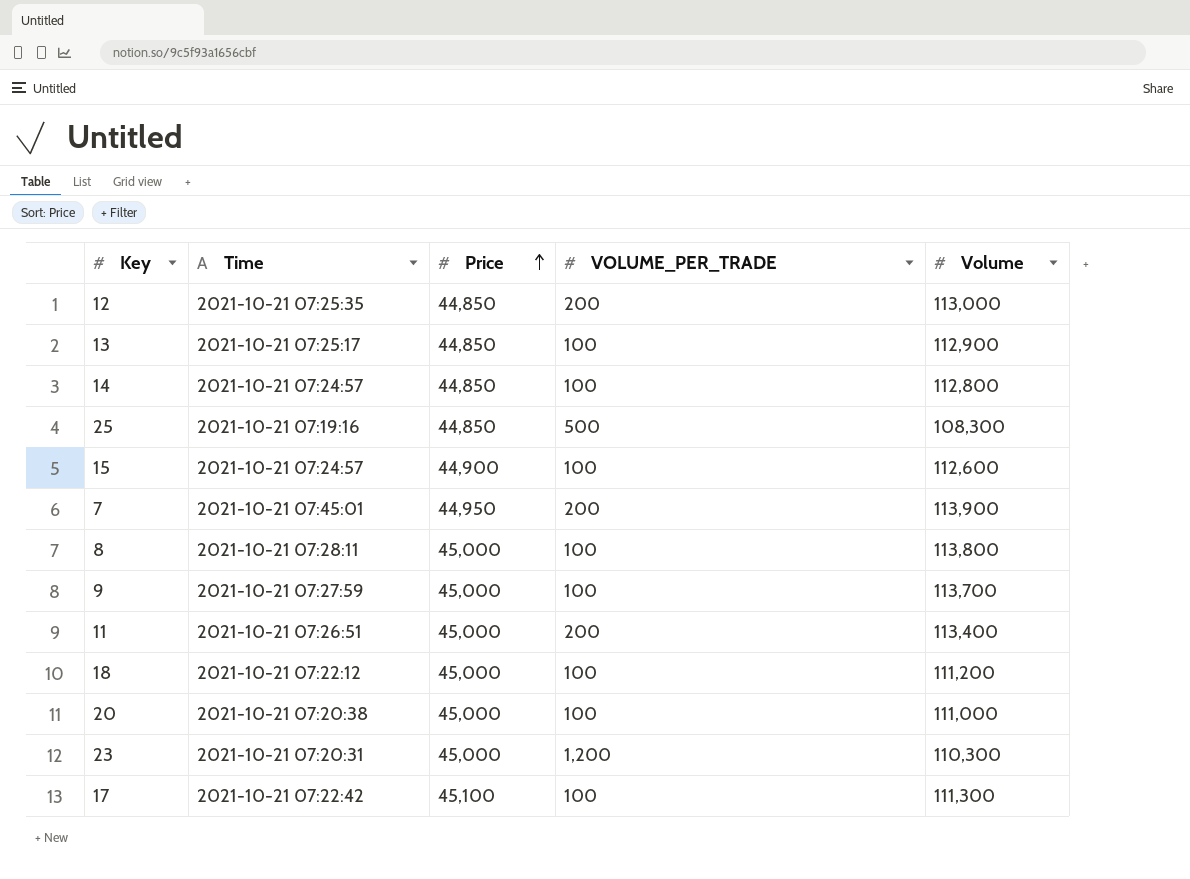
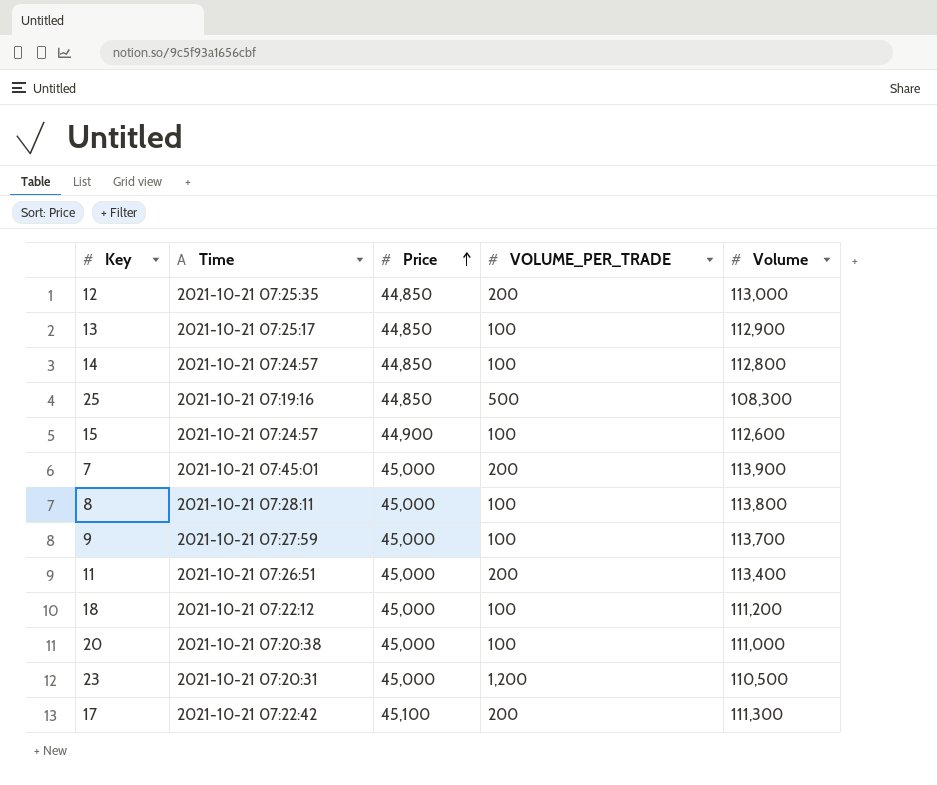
7 | Price: 44,950 -> 45,000
23 | Volume: 110,300 -> 110,500
17 | VOLUME_PER_TRADE: 100 -> 200

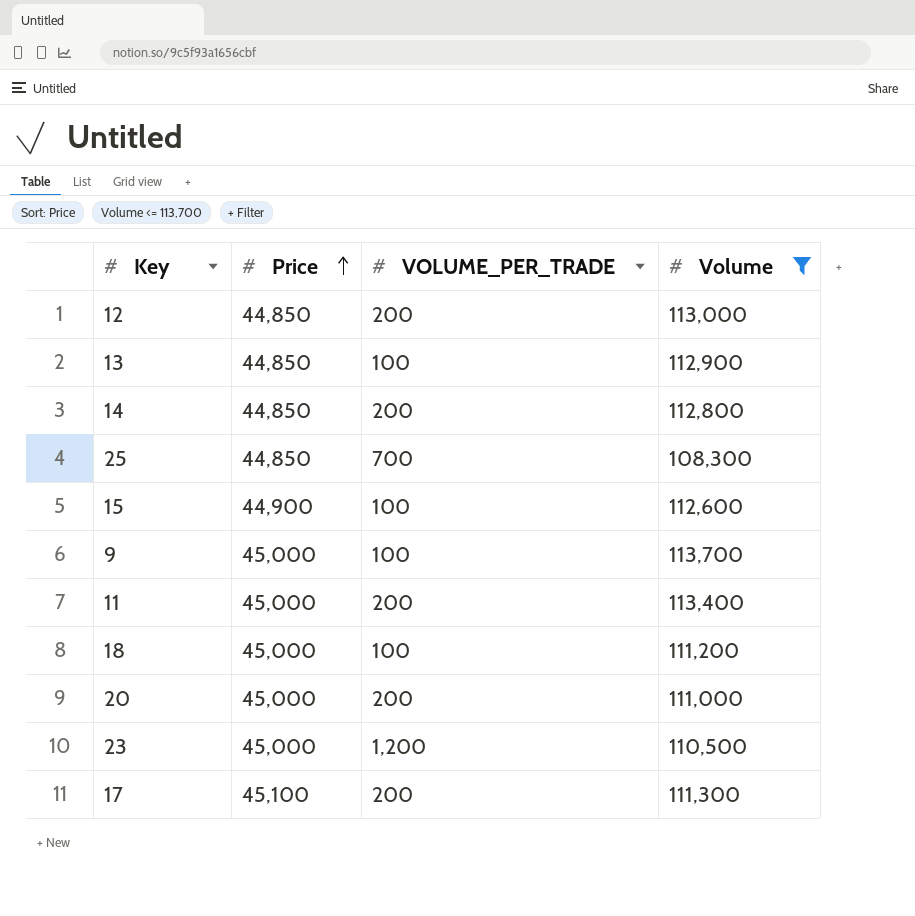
filter: none -> Volume <= 113,700
column Time | position: 2 -> none
14 | VOLUME_PER_TRADE: 100 -> 200
25 | VOLUME_PER_TRADE: 500 -> 700
20 | VOLUME_PER_TRADE: 100 -> 200

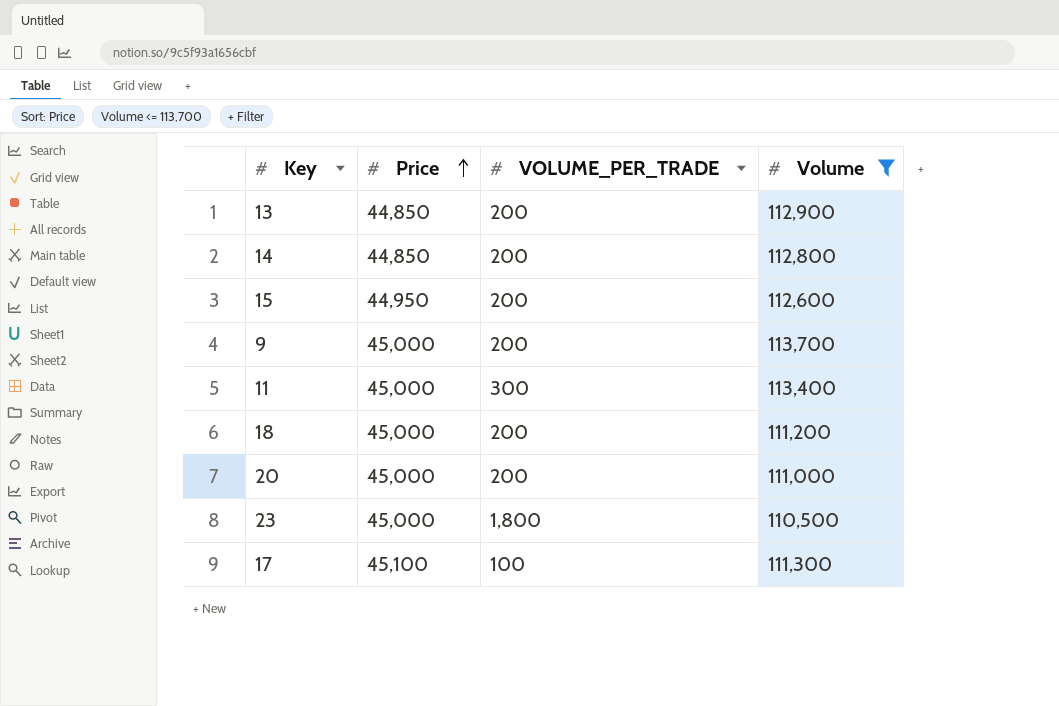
row 12: 44,850 | 200 | 113,000 -> none
row 25: 44,850 | 700 | 108,300 -> none
13 | VOLUME_PER_TRADE: 100 -> 200
15 | Price: 44,900 -> 44,950
15 | VOLUME_PER_TRADE: 100 -> 200
9 | VOLUME_PER_TRADE: 100 -> 200
11 | VOLUME_PER_TRADE: 200 -> 300
18 | VOLUME_PER_TRADE: 100 -> 200
23 | VOLUME_PER_TRADE: 1,200 -> 1,800
17 | VOLUME_PER_TRADE: 200 -> 100

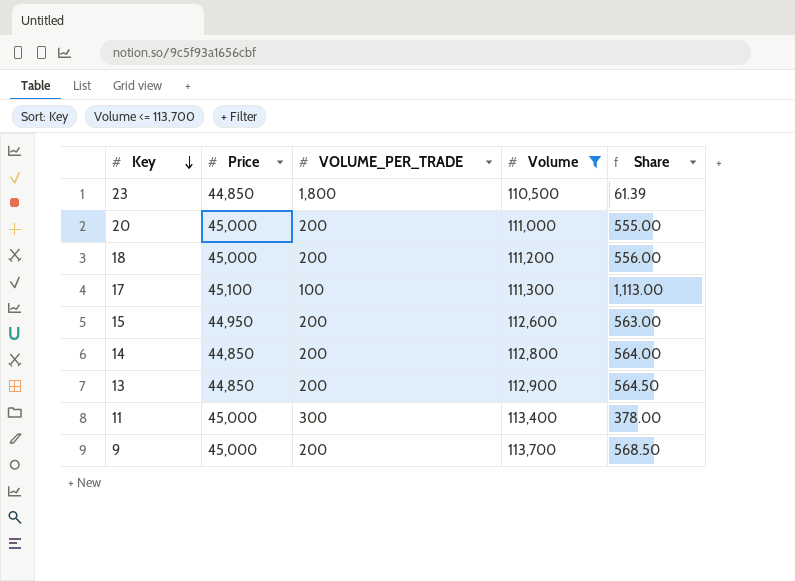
row order: Price ascending -> Key descending
column Share | formula: none -> [Volume] / [VOLUME_PER_TRADE]
23 | Price: 45,000 -> 44,850

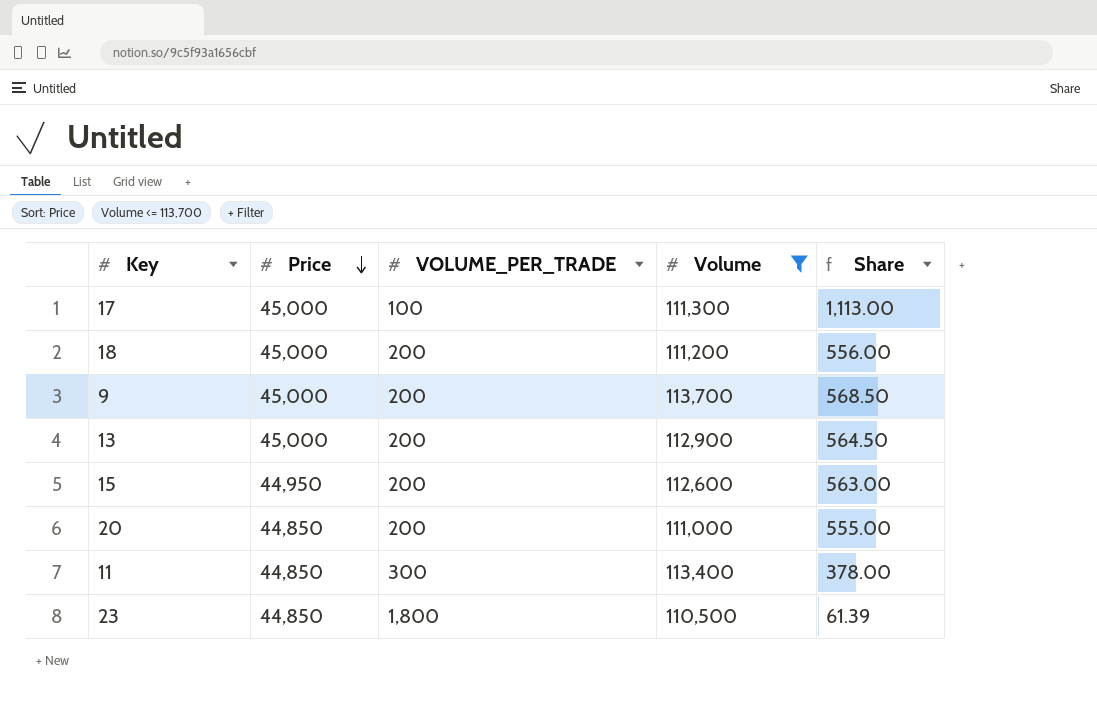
row order: Key descending -> Price descending
row 14: 44,850 | 200 | 112,800 | 564.00 -> none
17 | Price: 45,100 -> 45,000
13 | Price: 44,850 -> 45,000
20 | Price: 45,000 -> 44,850
11 | Price: 45,000 -> 44,850

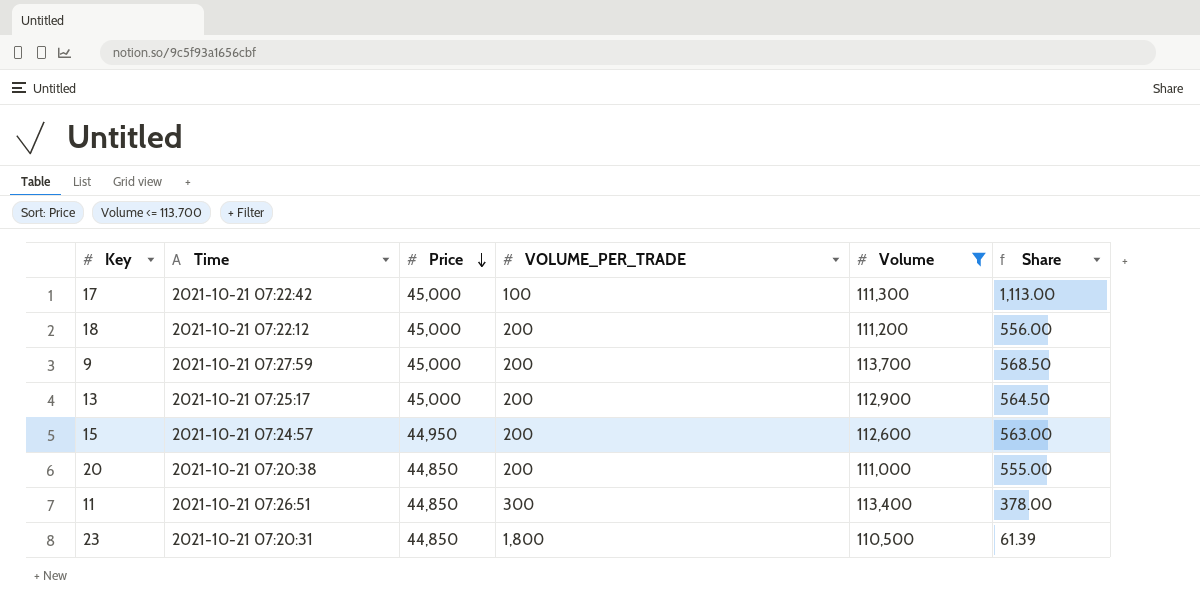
column Time | position: none -> 2

